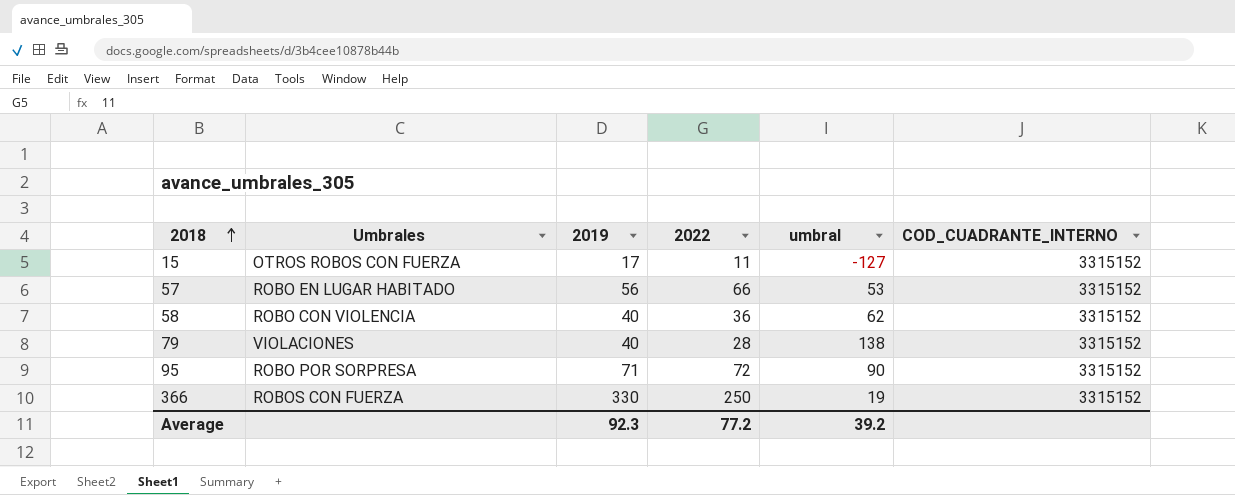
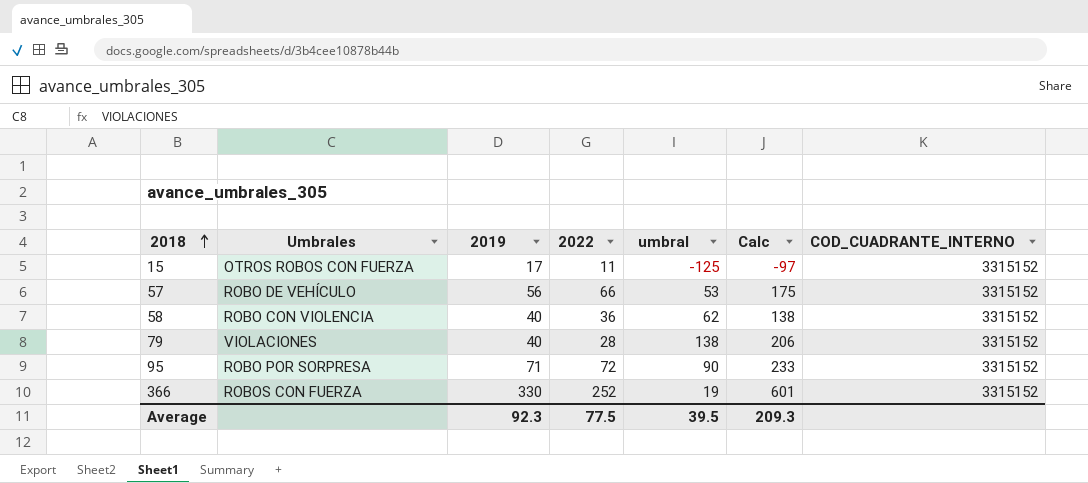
column Calc | formula: none -> [2019] + [2022] + [umbral]
15 | umbral: -127 -> -125
57 | Umbrales: ROBO EN LUGAR HABITADO -> ROBO DE VEHÍCULO
366 | 2022: 250 -> 252
Average | 2022: 77.2 -> 77.5
Average | umbral: 39.2 -> 39.5

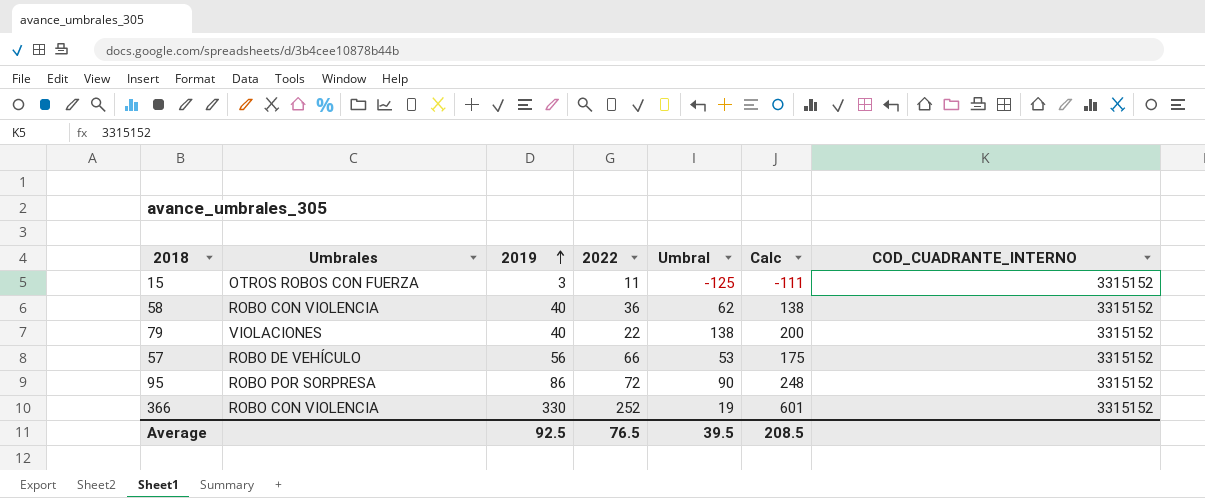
row order: 2018 ascending -> 2019 ascending
column name: umbral -> Umbral
15 | 2019: 17 -> 3
15 | Calc: -97 -> -111
79 | 2022: 28 -> 22
79 | Calc: 206 -> 200
95 | 2019: 71 -> 86
95 | Calc: 233 -> 248
366 | Umbrales: ROBOS CON FUERZA -> ROBO CON VIOLENCIA
Average | 2019: 92.3 -> 92.5
Average | 2022: 77.5 -> 76.5
Average | Calc: 209.3 -> 208.5

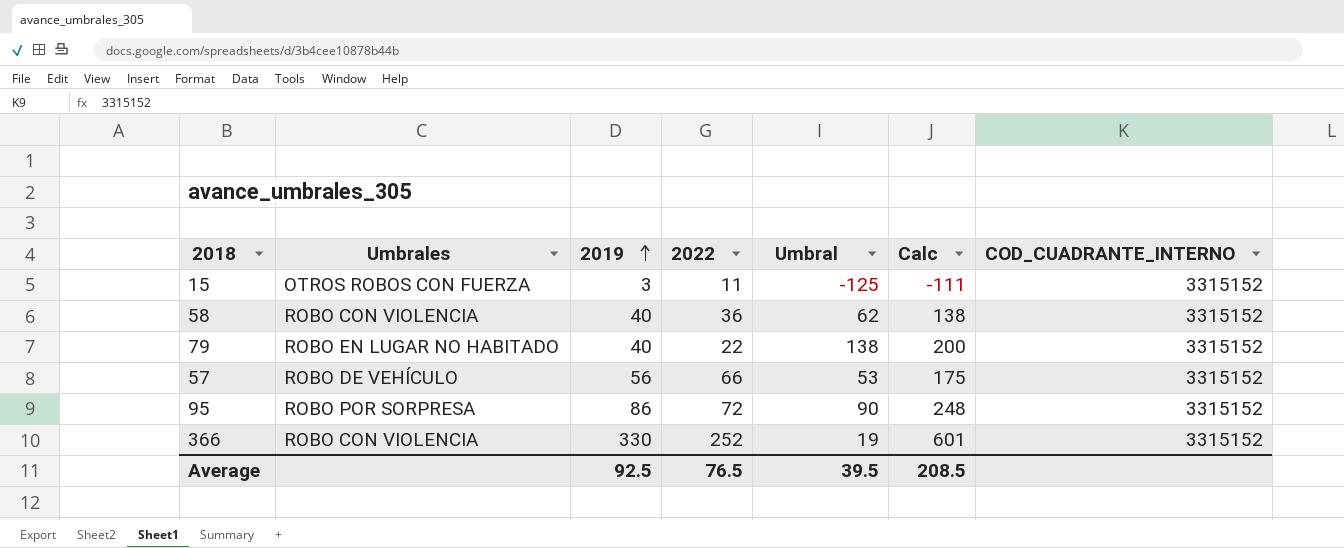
79 | Umbrales: VIOLACIONES -> ROBO EN LUGAR NO HABITADO

